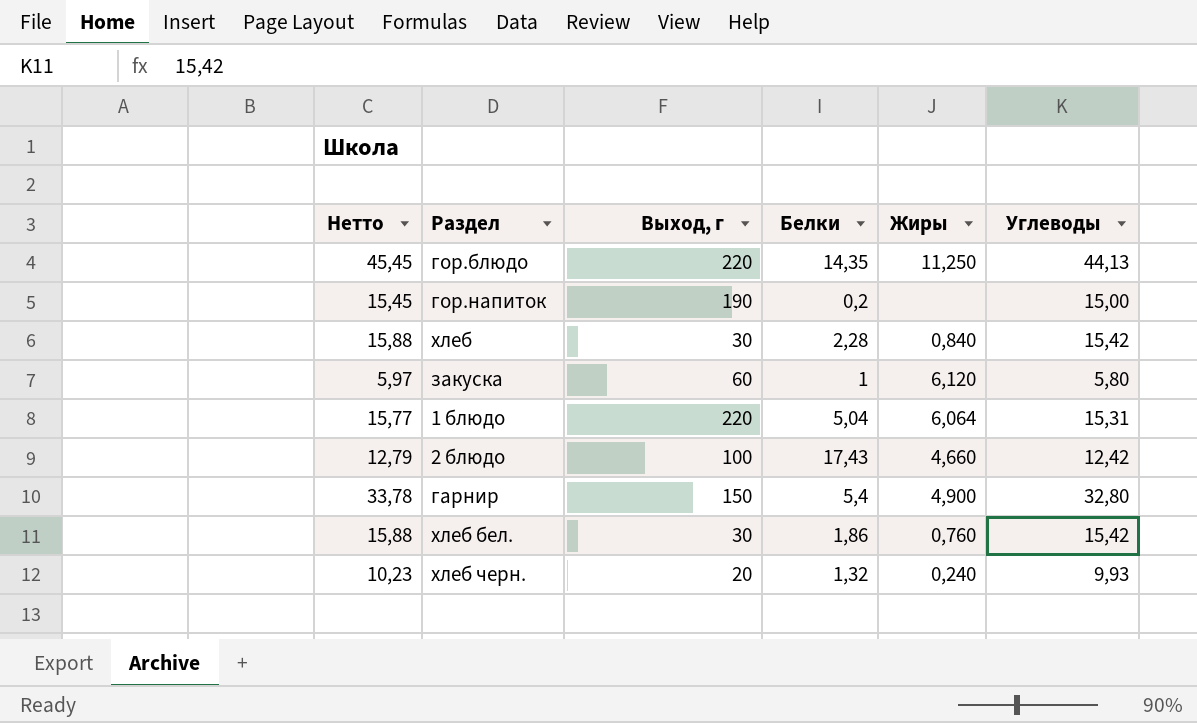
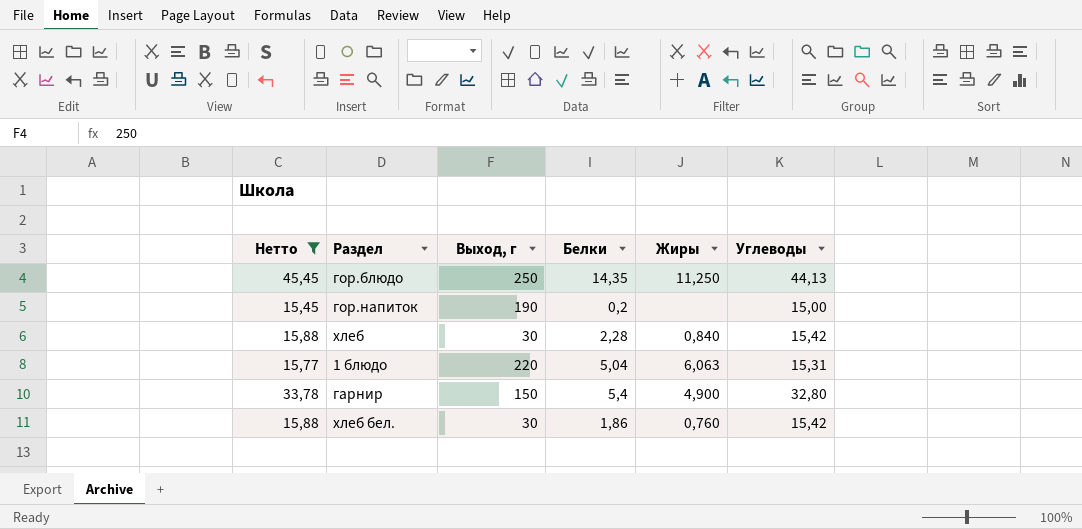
filter: none -> Нетто >= 15,45
гор.блюдо | Выход, г: 220 -> 250
1 блюдо | Жиры: 6,064 -> 6,063

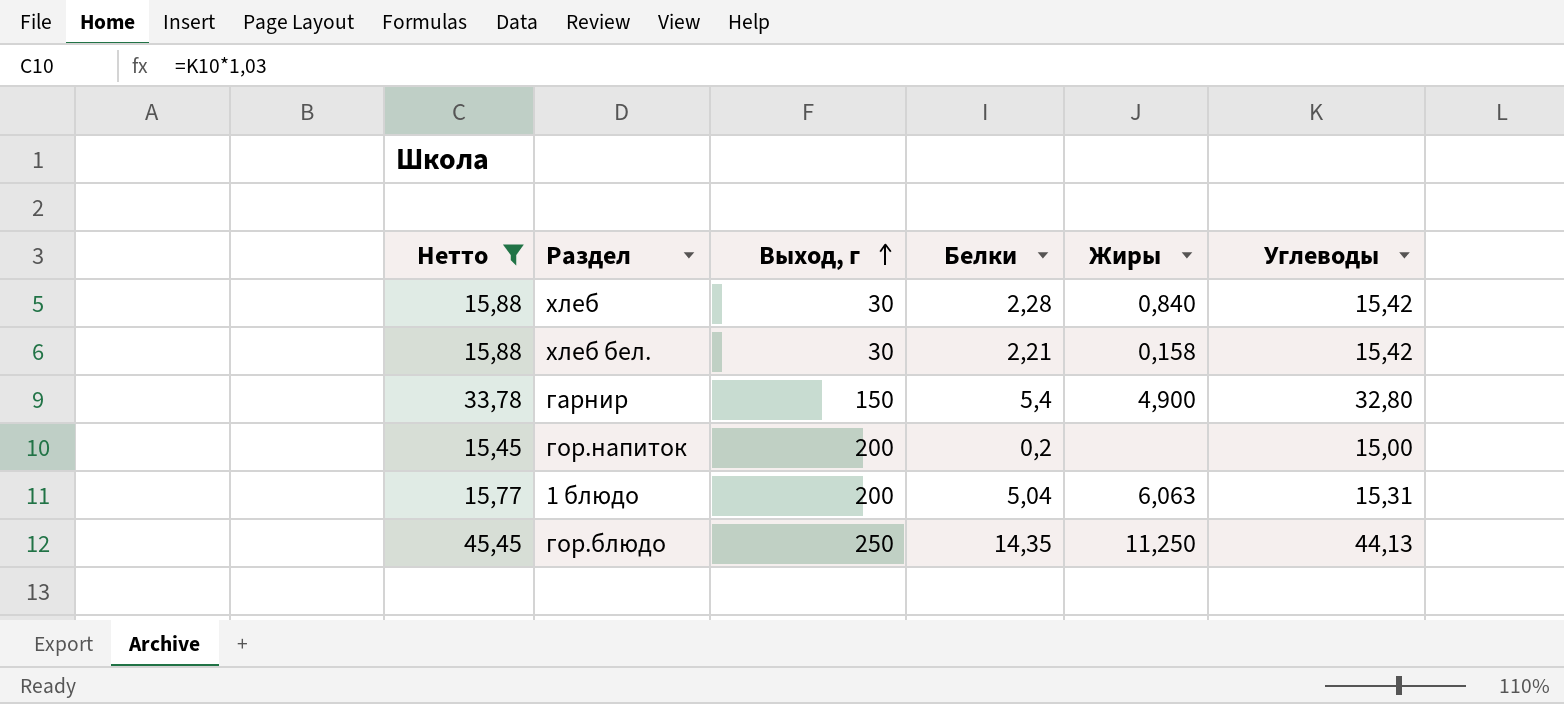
row order: none -> Выход, г ascending
хлеб бел. | Белки: 1,86 -> 2,21
хлеб бел. | Жиры: 0,760 -> 0,158
гор.напиток | Выход, г: 190 -> 200
1 блюдо | Выход, г: 220 -> 200

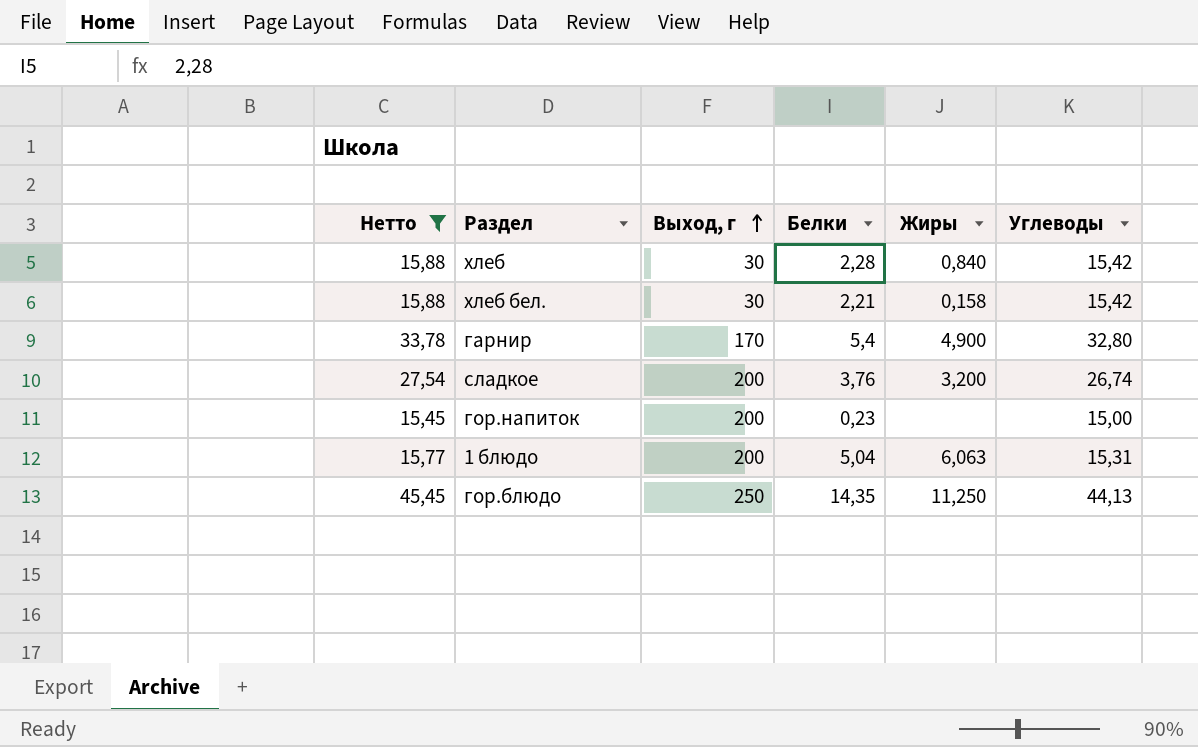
гарнир | Выход, г: 150 -> 170
row сладкое: none -> 27,54 | 200 | 3,76 | 3,200 | 26,74
гор.напиток | Белки: 0,2 -> 0,23

